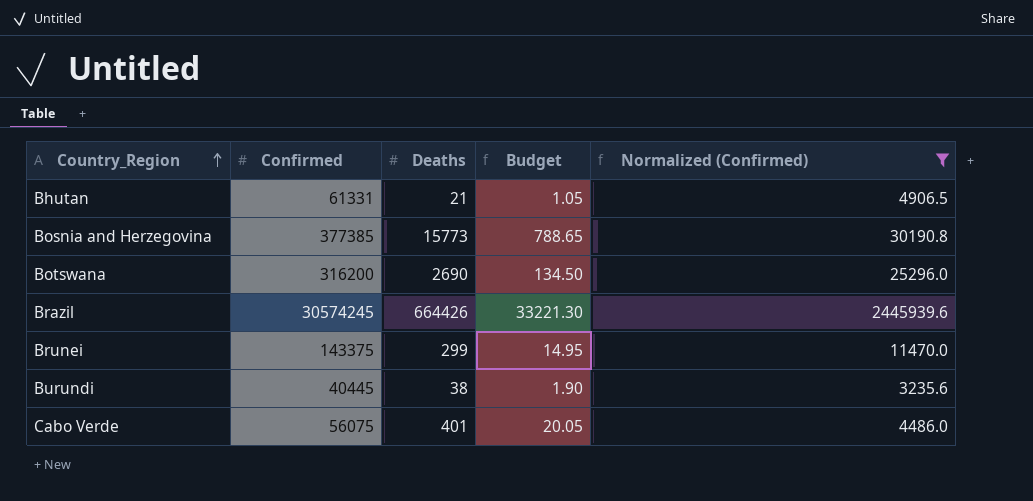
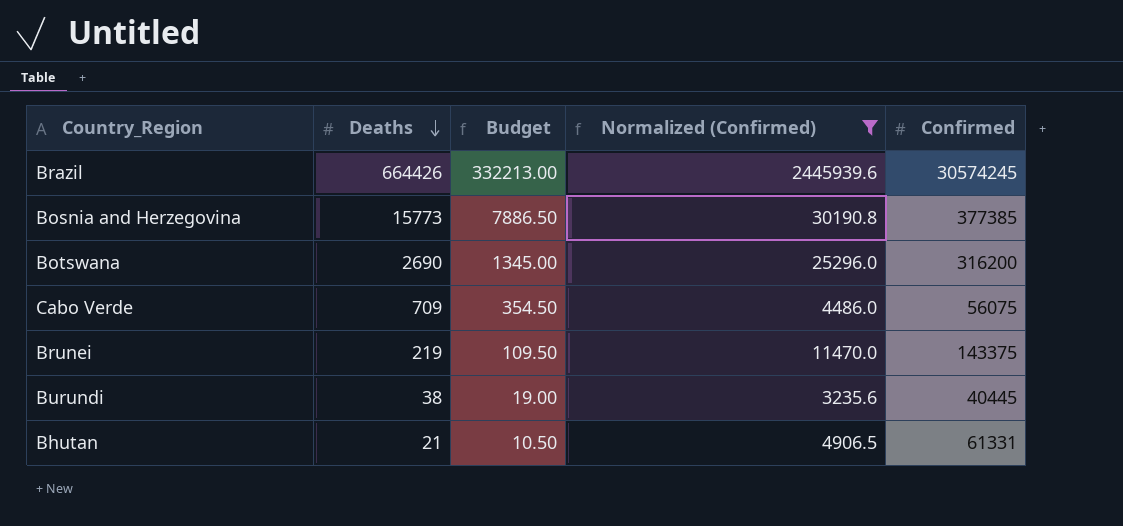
row order: Country_Region ascending -> Deaths descending
column Budget | formula: [Deaths] * 0.05 -> [Deaths] * 0.5
column Confirmed | position: 2 -> 5
Cabo Verde | Deaths: 401 -> 709
Brunei | Deaths: 299 -> 219

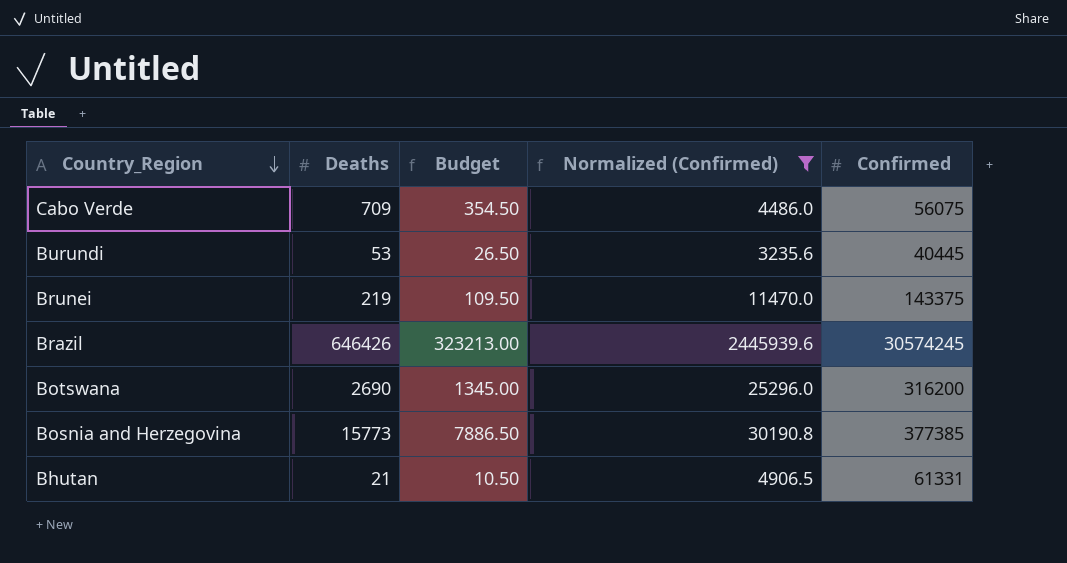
row order: Deaths descending -> Country_Region descending
Burundi | Deaths: 38 -> 53
Burundi | Budget: 19.00 -> 26.50
Brazil | Deaths: 664426 -> 646426
Brazil | Budget: 332213.00 -> 323213.00

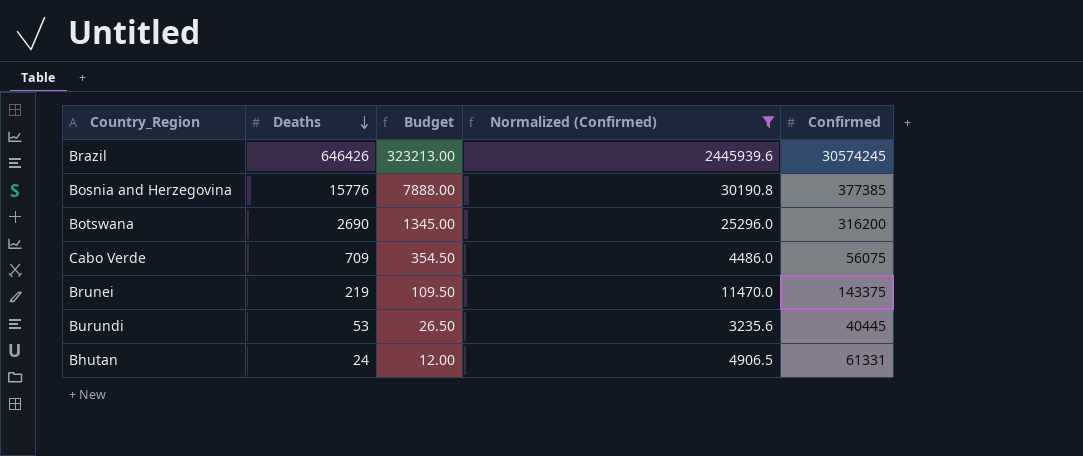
row order: Country_Region descending -> Deaths descending
Bosnia and Herzegovina | Deaths: 15773 -> 15776
Bosnia and Herzegovina | Budget: 7886.50 -> 7888.00
Bhutan | Deaths: 21 -> 24
Bhutan | Budget: 10.50 -> 12.00

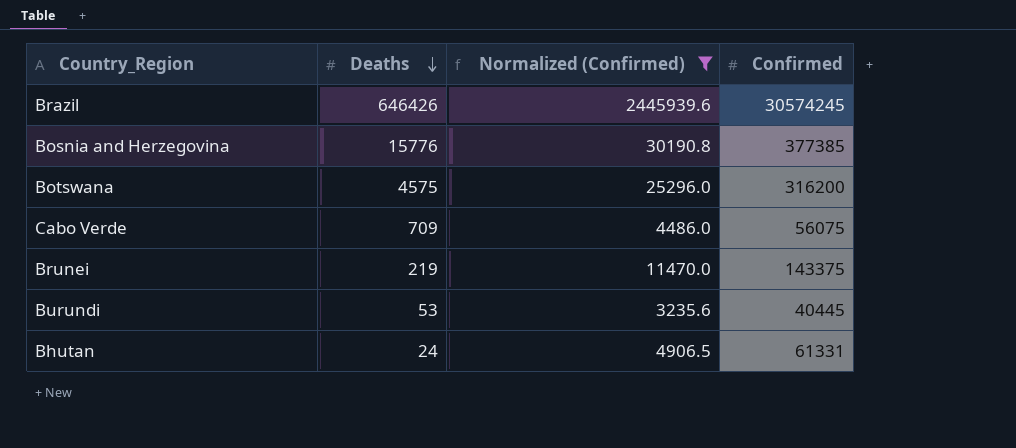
column Budget | formula: [Deaths] * 0.5 -> none
Botswana | Deaths: 2690 -> 4575

